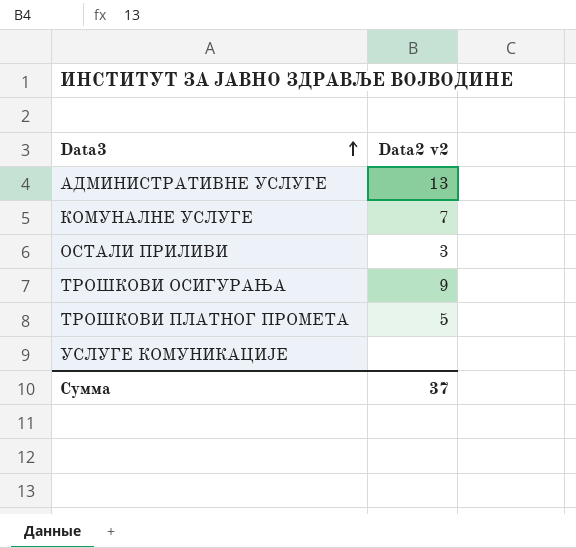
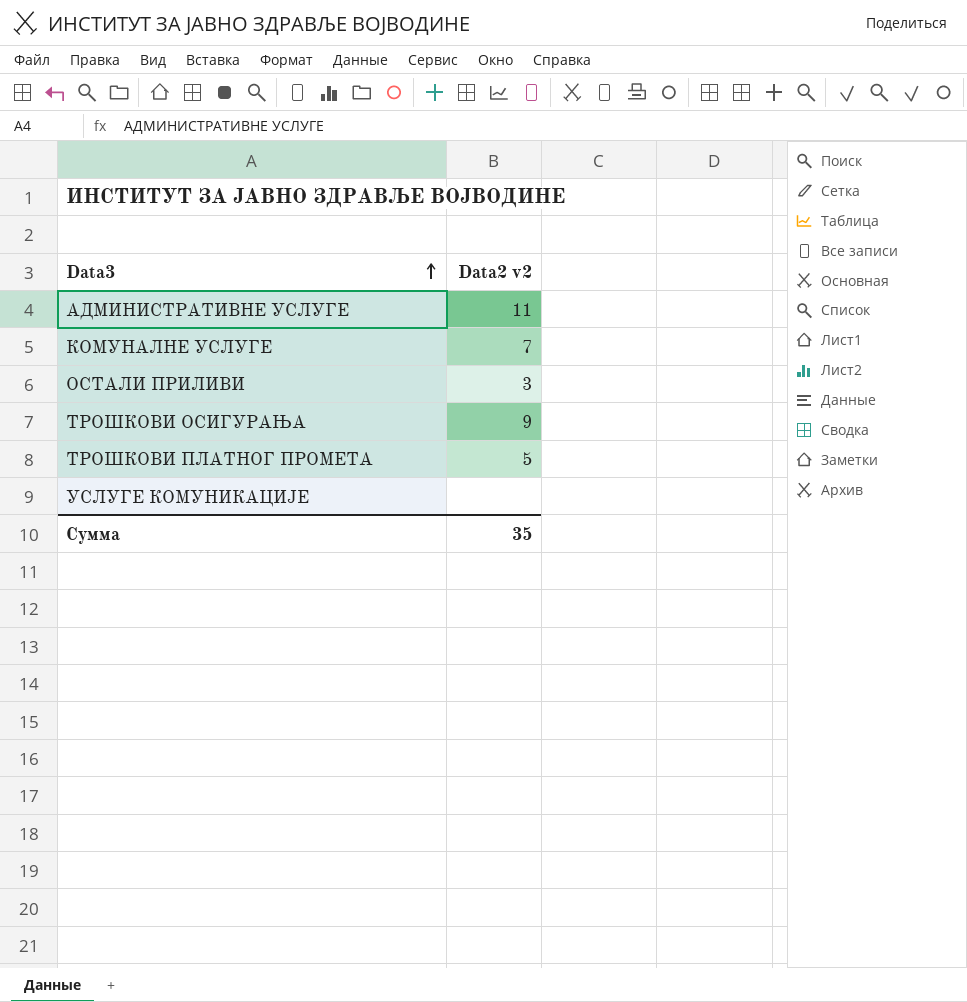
АДМИНИСТРАТИВНЕ УСЛУГЕ | Data2 v2: 13 -> 11
Сумма | Data2 v2: 37 -> 35

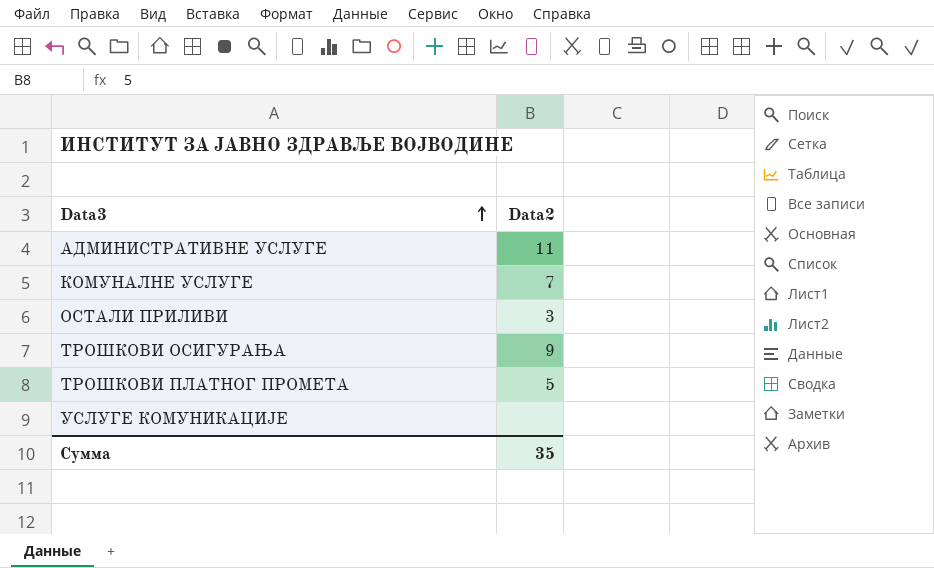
column name: Data2 v2 -> Data2

